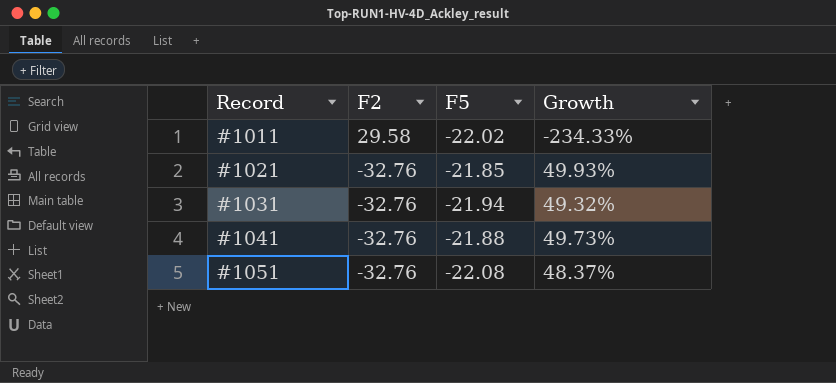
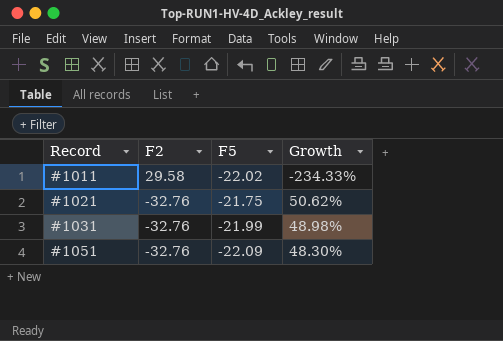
row #1041: -32.76 | -21.88 | 49.73% -> none
#1021 | F5: -21.85 -> -21.75
#1021 | Growth: 49.93% -> 50.62%
#1031 | F5: -21.94 -> -21.99
#1031 | Growth: 49.32% -> 48.98%
#1051 | F5: -22.08 -> -22.09
#1051 | Growth: 48.37% -> 48.30%

